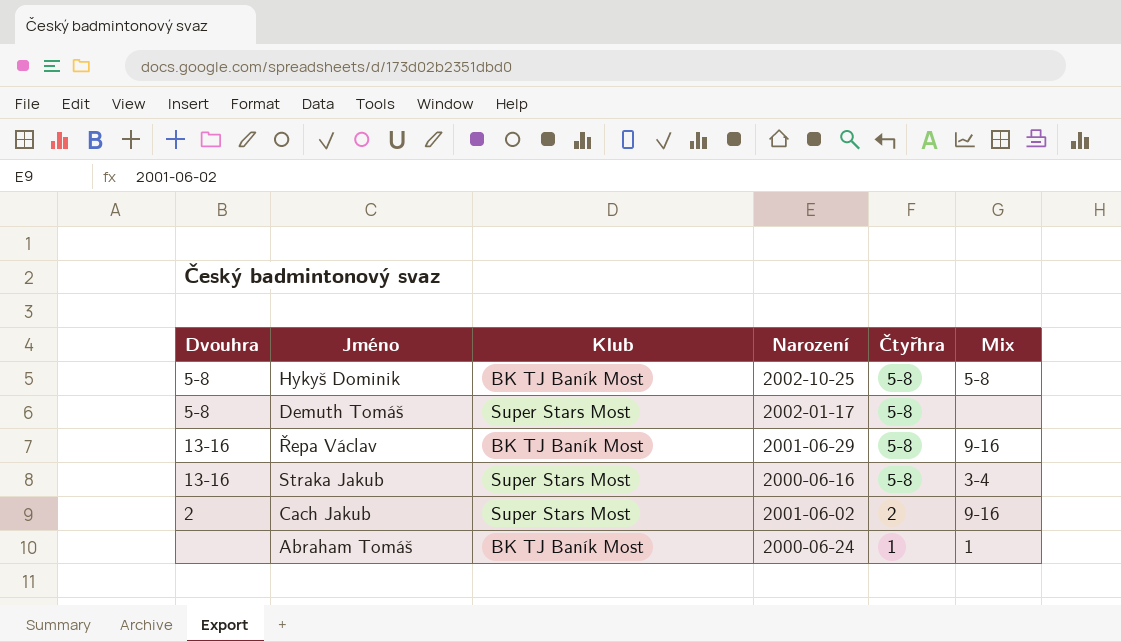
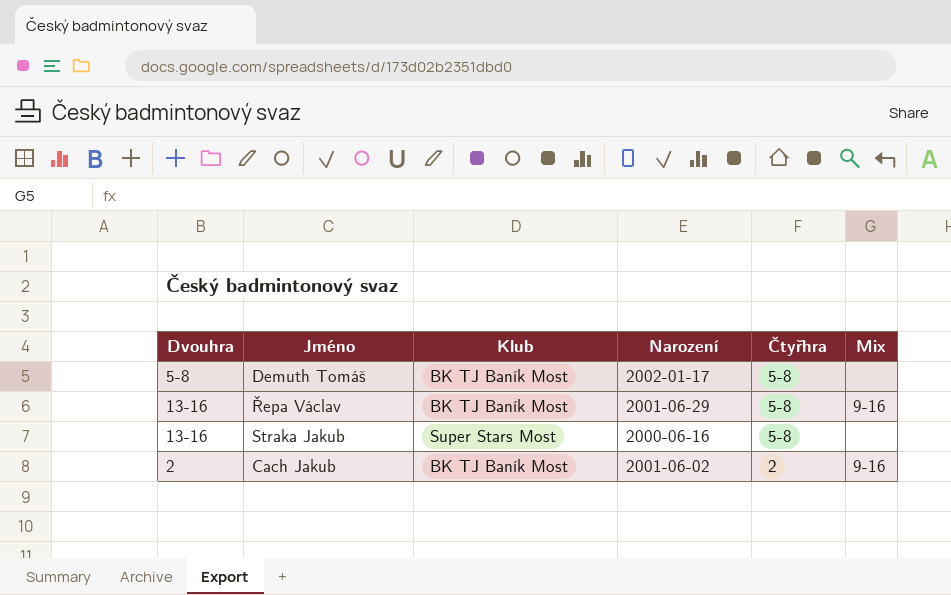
row Hykyš Dominik: 5-8 | BK TJ Baník Most | 2002-10-25 | 5-8 | 5-8 -> none
row Abraham Tomáš: none | BK TJ Baník Most | 2000-06-24 | 1 | 1 -> none
Demuth Tomáš | Klub: Super Stars Most -> BK TJ Baník Most
Straka Jakub | Mix: 3-4 -> none
Cach Jakub | Klub: Super Stars Most -> BK TJ Baník Most

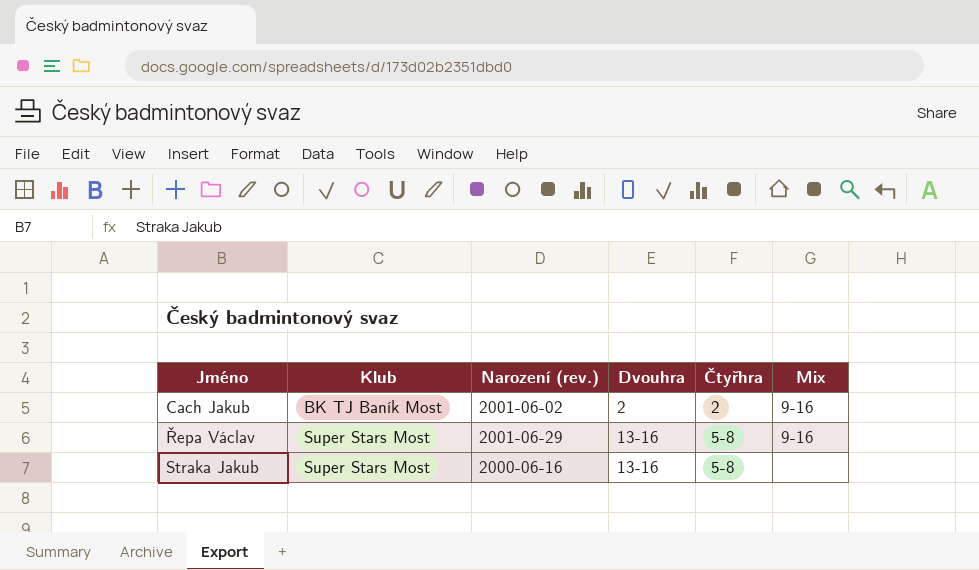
row order: Čtyřhra descending -> Jméno ascending
column name: Narození -> Narození (rev.)
column Dvouhra | position: 1 -> 4
row Demuth Tomáš: 5-8 | BK TJ Baník Most | 2002-01-17 | 5-8 | none -> none
Řepa Václav | Klub: BK TJ Baník Most -> Super Stars Most

